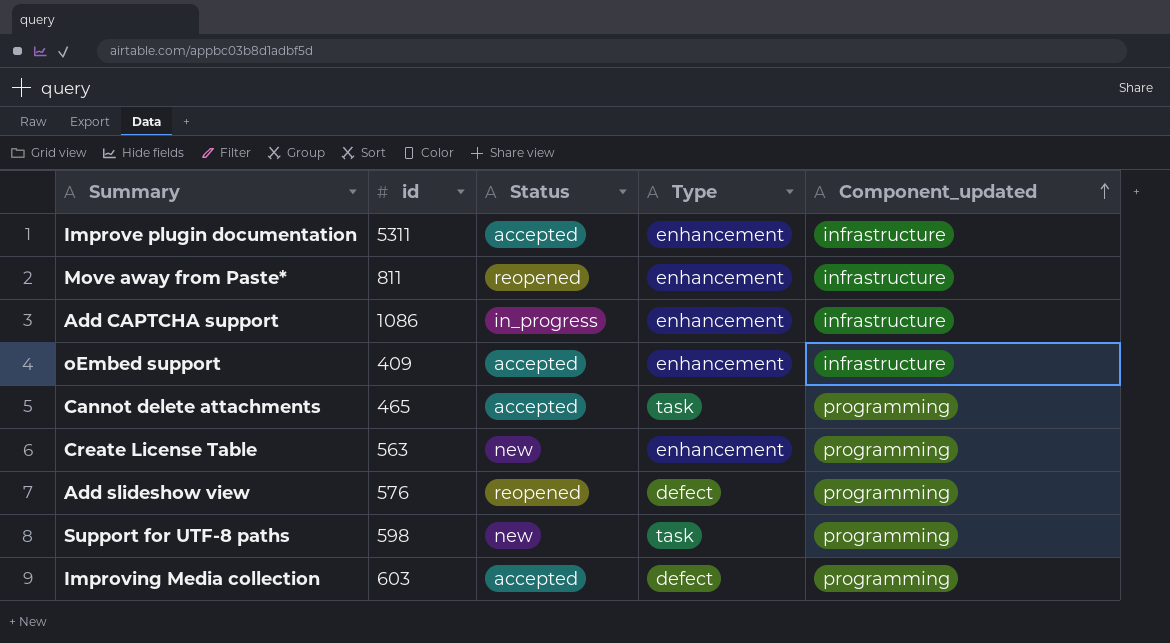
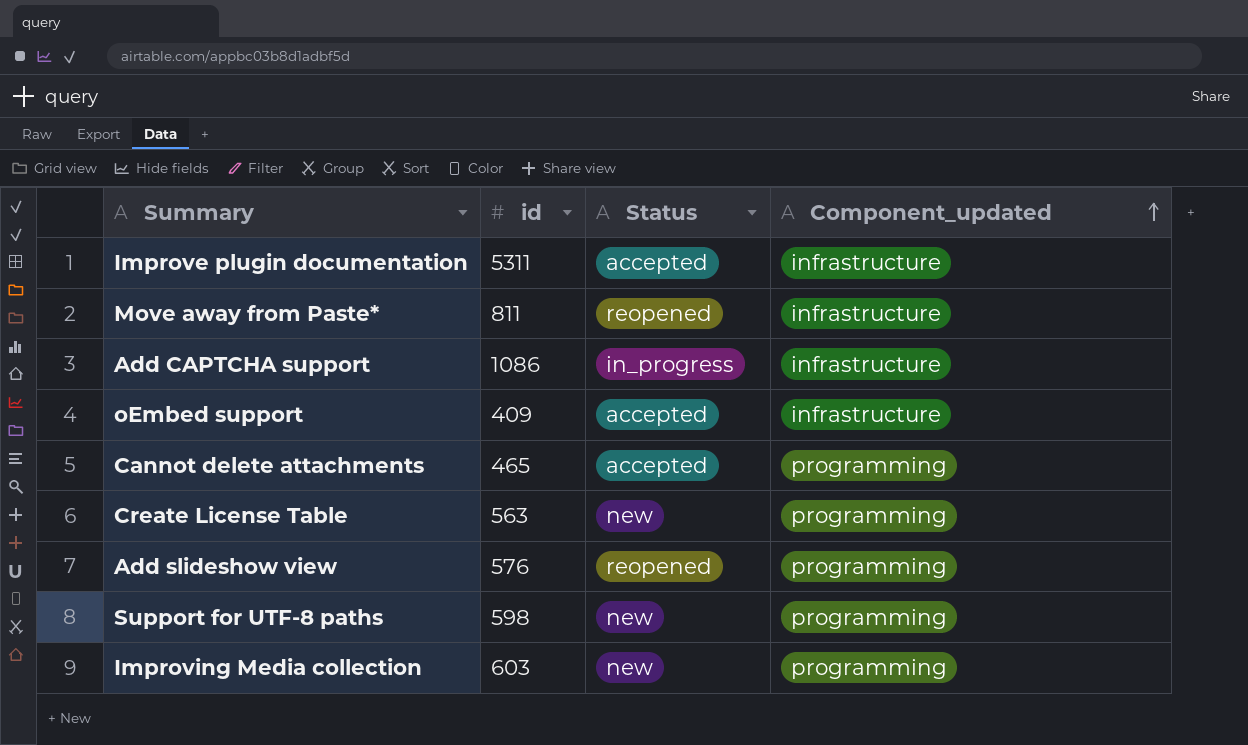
column Type | position: 4 -> none
Improving Media collection | Status: accepted -> new

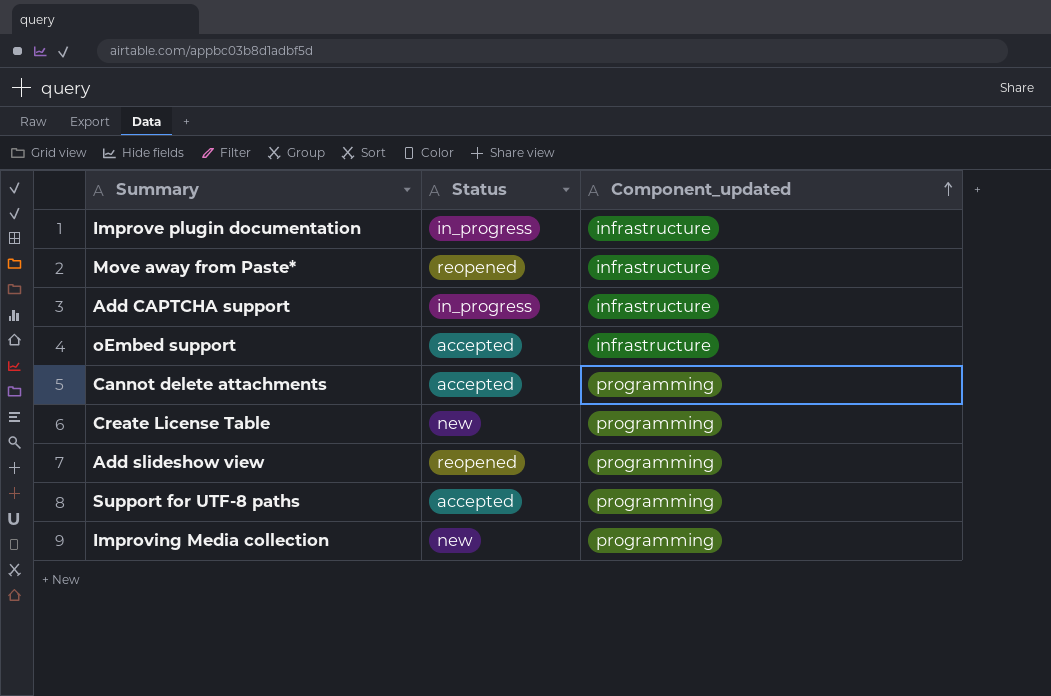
column id | position: 2 -> none
Improve plugin documentation | Status: accepted -> in_progress
Support for UTF-8 paths | Status: new -> accepted

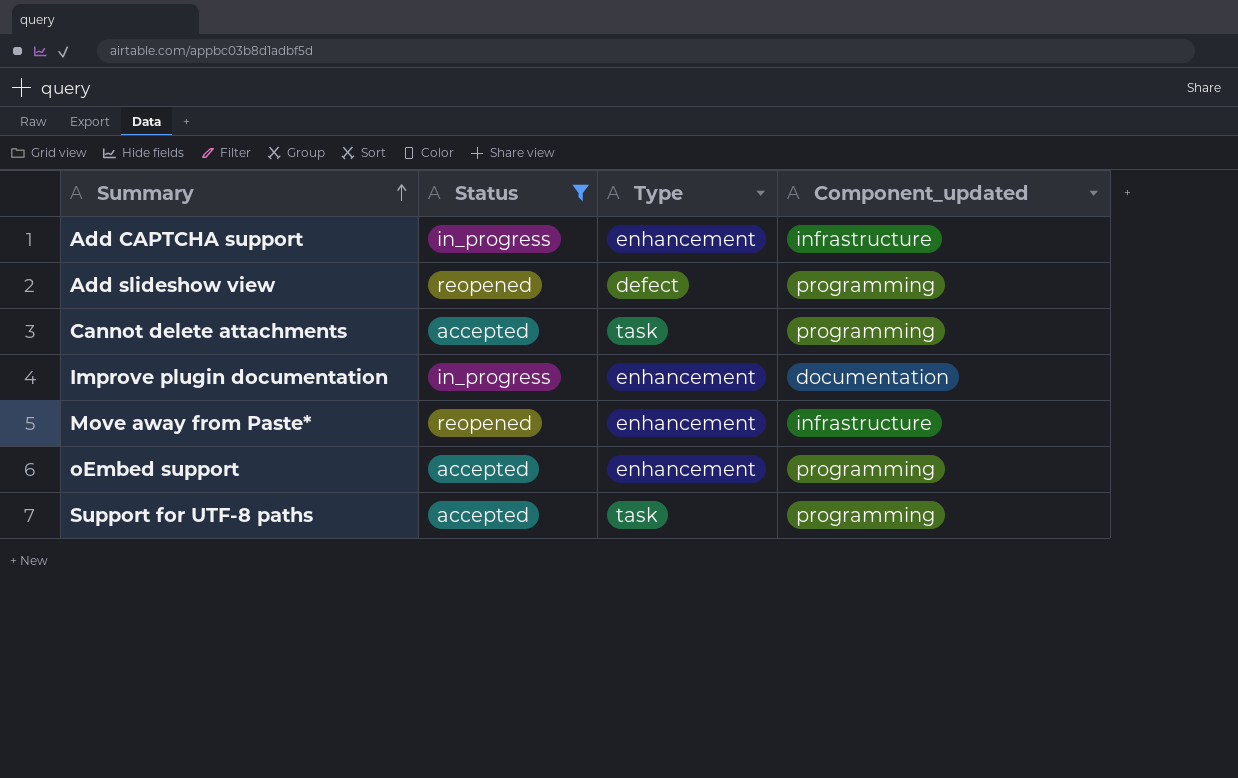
filter: none -> Status != new
row order: Component_updated ascending -> Summary ascending
column Type | position: none -> 3
Improve plugin documentation | Component_updated: infrastructure -> documentation
oEmbed support | Component_updated: infrastructure -> programming

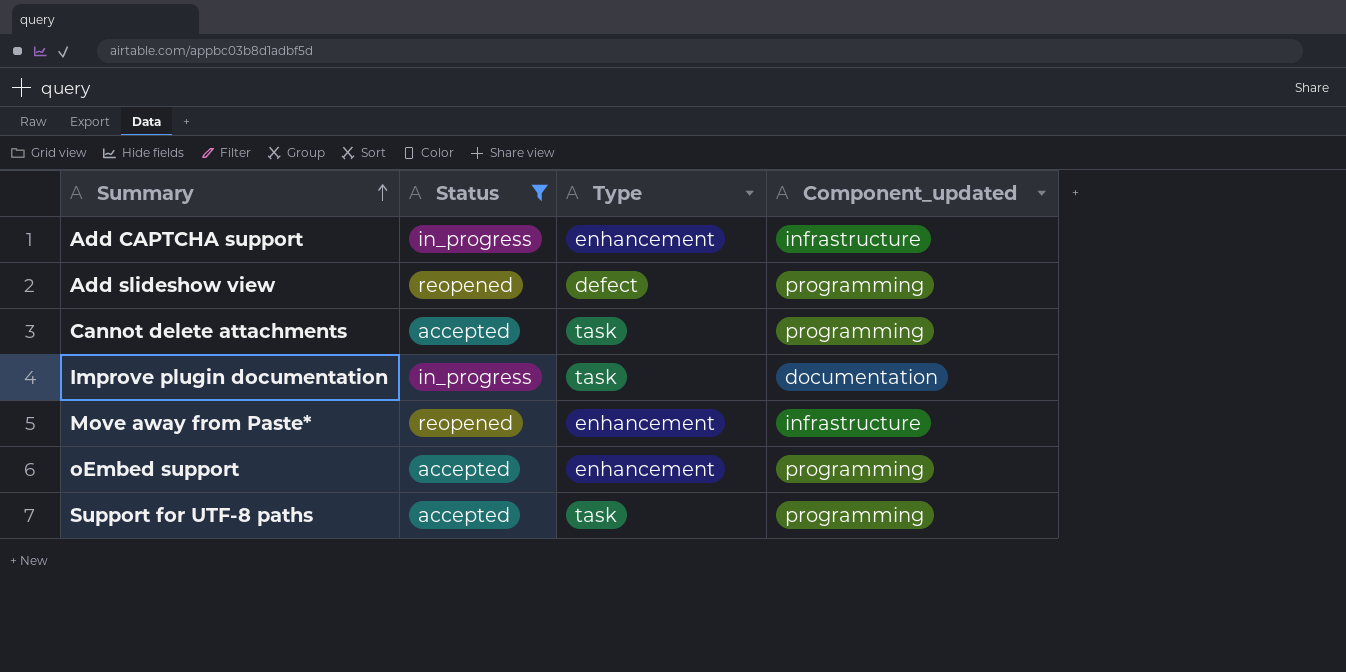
Improve plugin documentation | Type: enhancement -> task

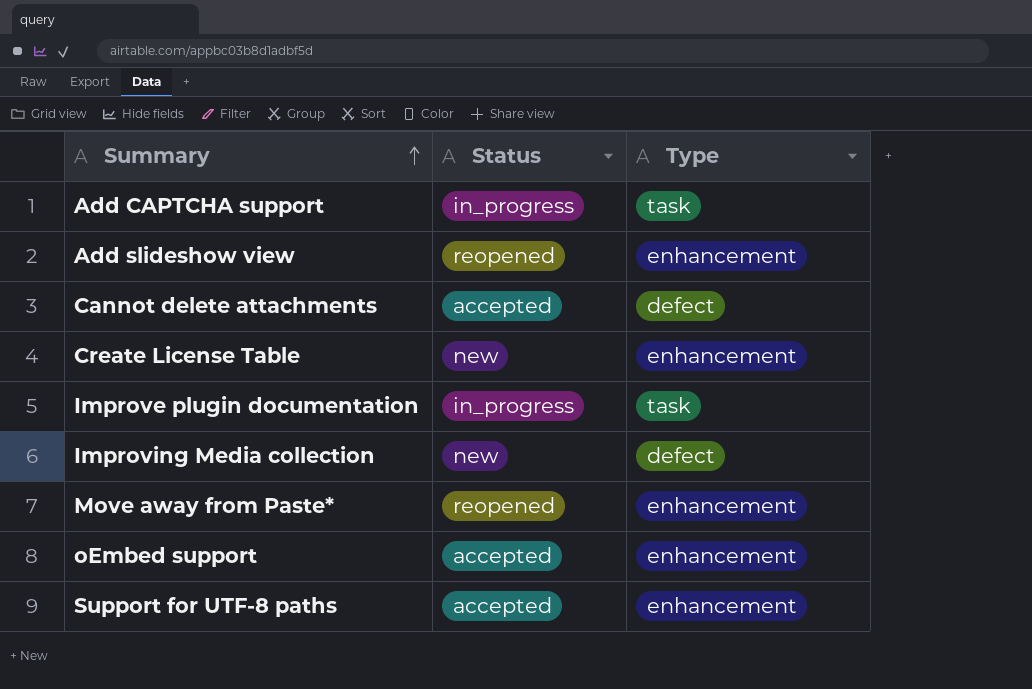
filter: Status != new -> none
column Component_updated | position: 4 -> none
Add CAPTCHA support | Type: enhancement -> task
Add slideshow view | Type: defect -> enhancement
Cannot delete attachments | Type: task -> defect
Support for UTF-8 paths | Type: task -> enhancement

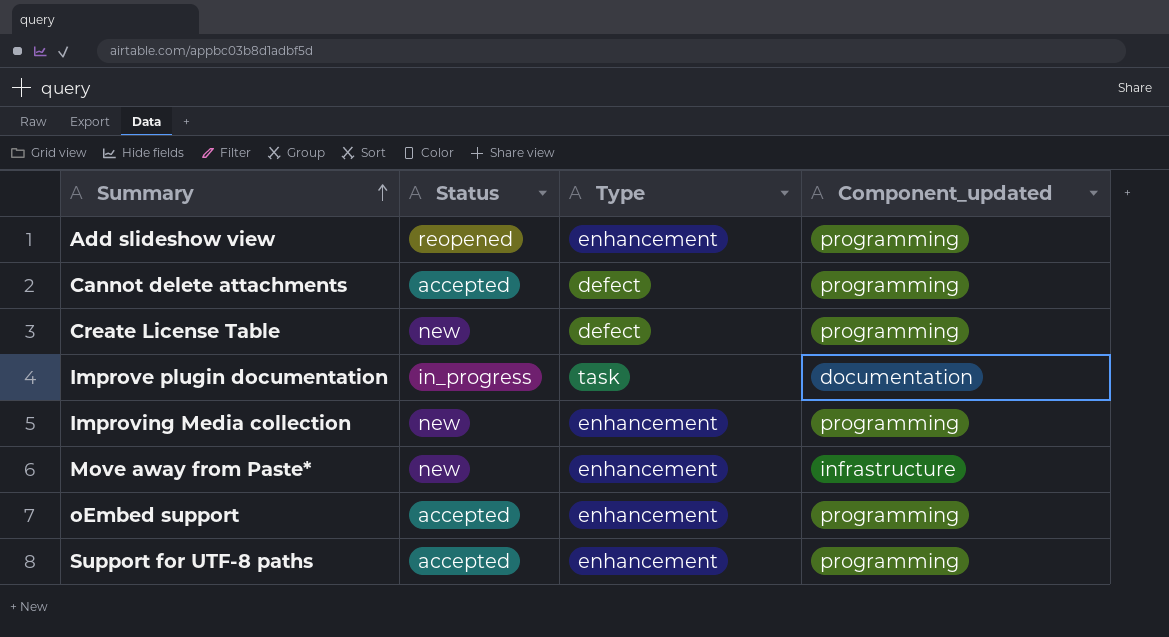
column Component_updated | position: none -> 4
row Add CAPTCHA support: in_progress | task -> none
Create License Table | Type: enhancement -> defect
Improving Media collection | Type: defect -> enhancement
Move away from Paste* | Status: reopened -> new

